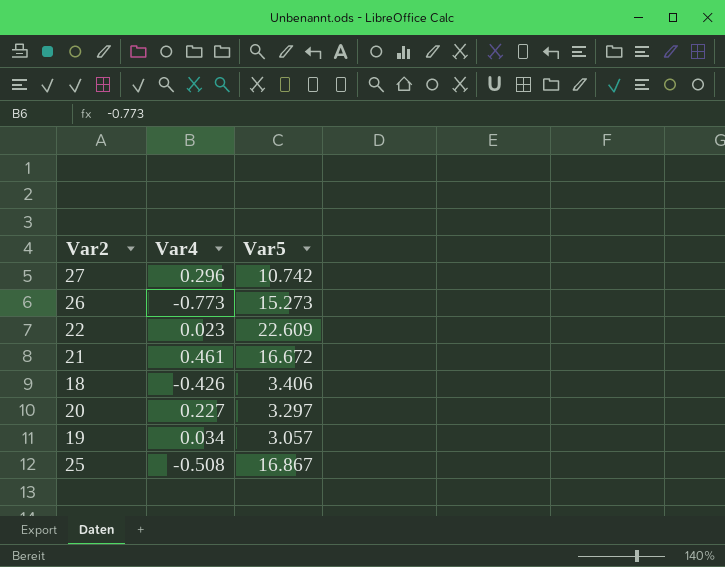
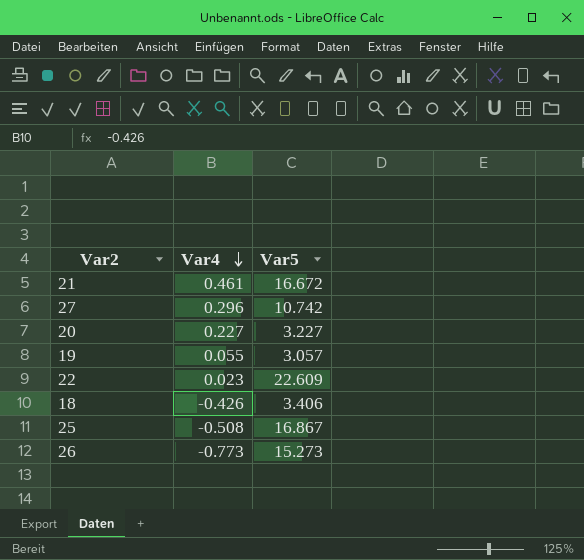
row order: none -> Var4 descending
20 | Var5: 3.297 -> 3.227
19 | Var4: 0.034 -> 0.055

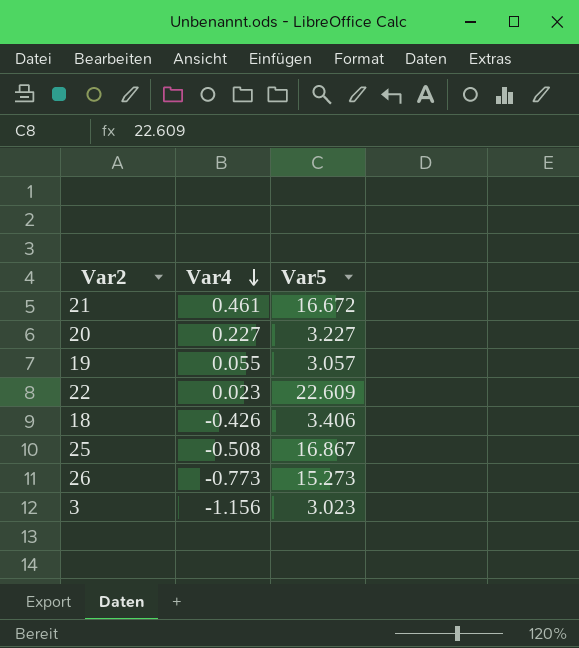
row 27: 0.296 | 10.742 -> none
row 3: none -> -1.156 | 3.023

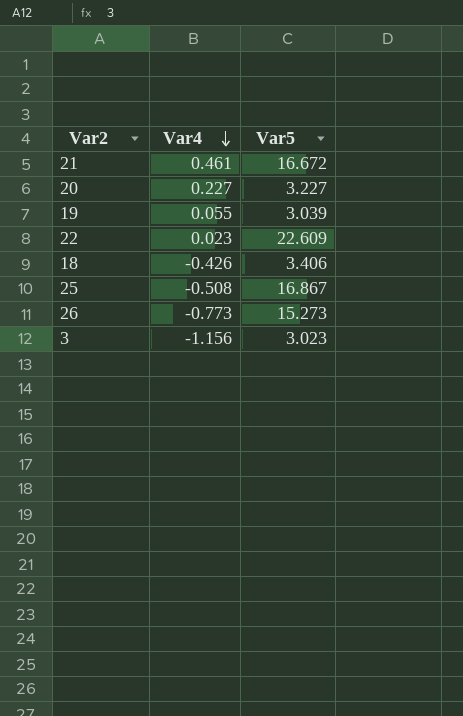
19 | Var5: 3.057 -> 3.039

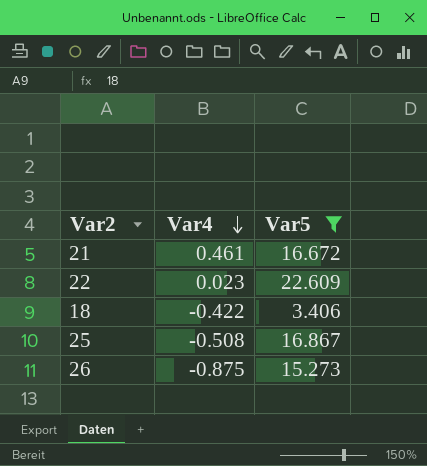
filter: none -> Var5 >= 3.406
18 | Var4: -0.426 -> -0.422
26 | Var4: -0.773 -> -0.875

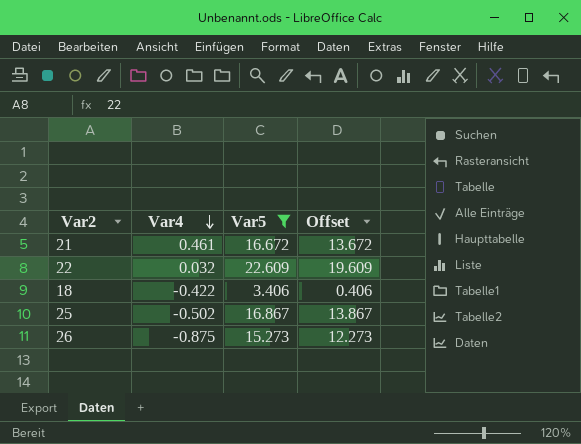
column Offset | formula: none -> [Var5] - 3
22 | Var4: 0.023 -> 0.032
25 | Var4: -0.508 -> -0.502

